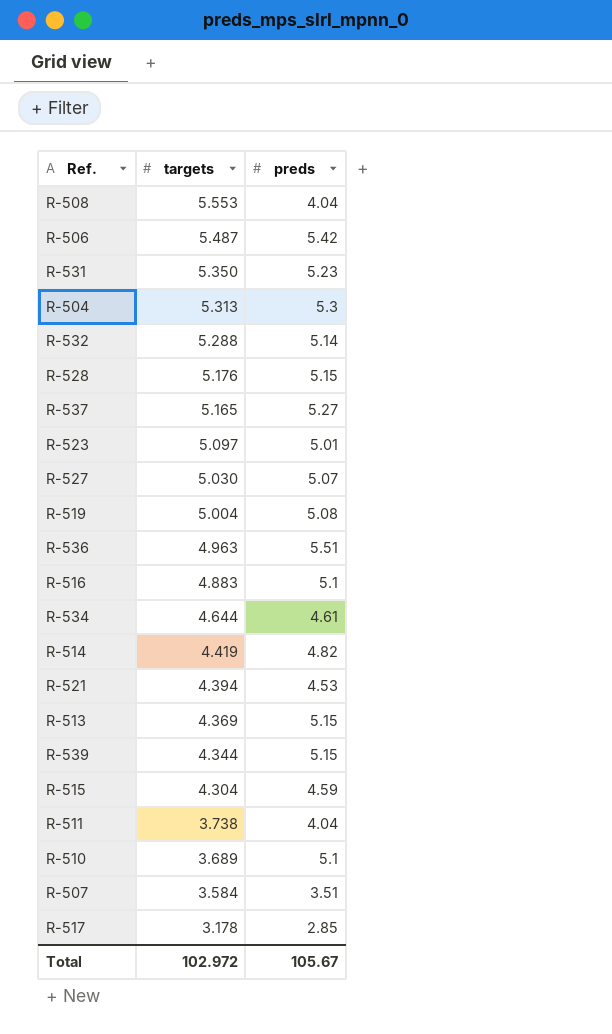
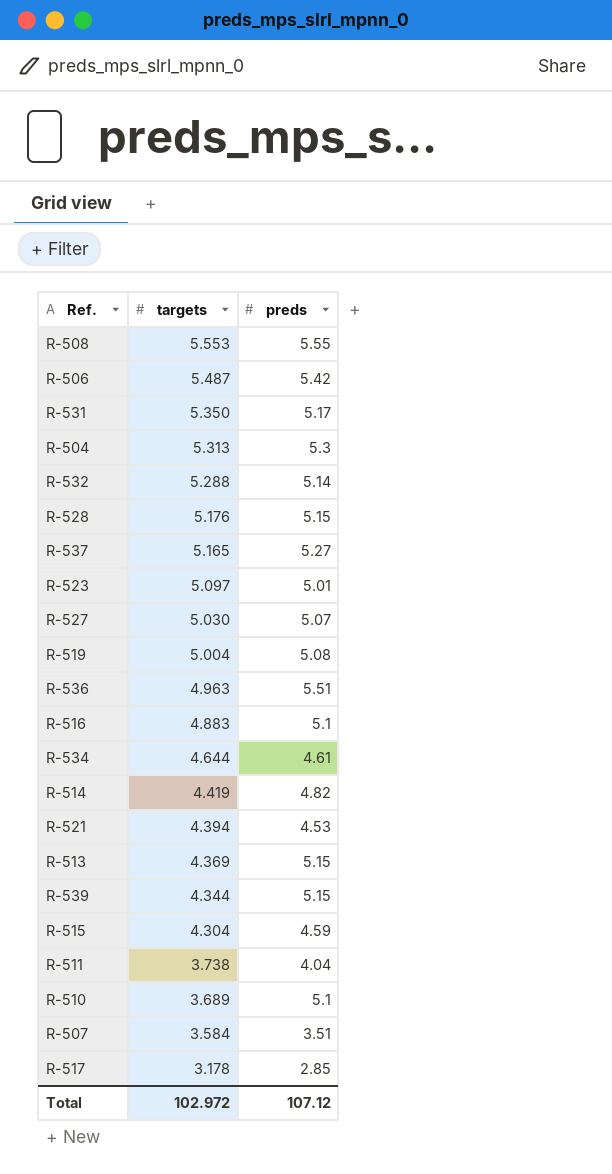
R-508 | preds: 4.04 -> 5.55
R-531 | preds: 5.23 -> 5.17
Total | preds: 105.67 -> 107.12

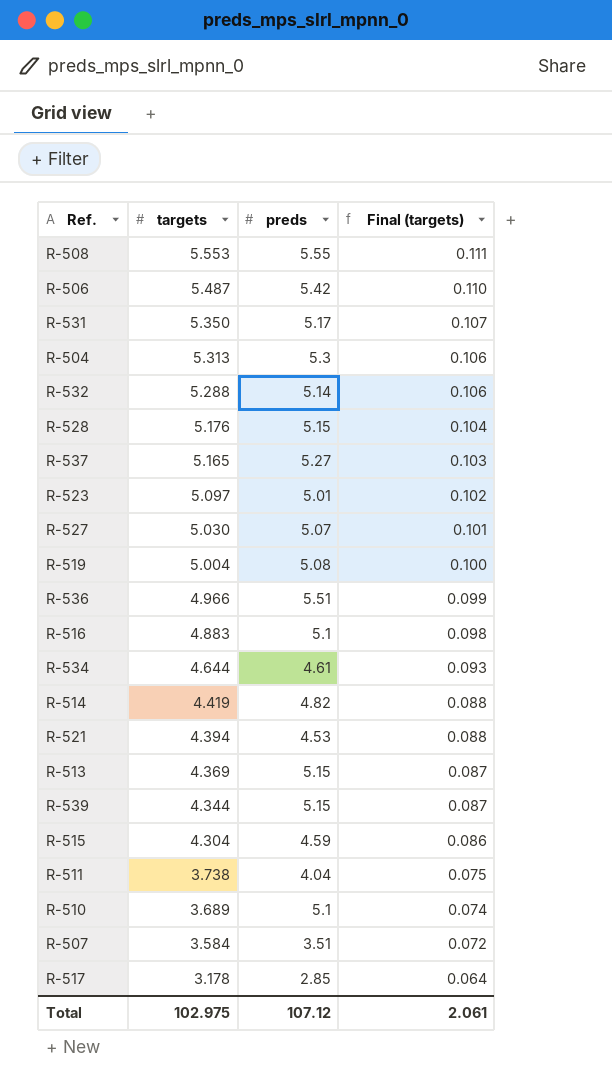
column Final (targets) | formula: none -> [targets] * 0.02
R-536 | targets: 4.963 -> 4.966
Total | targets: 102.972 -> 102.975

